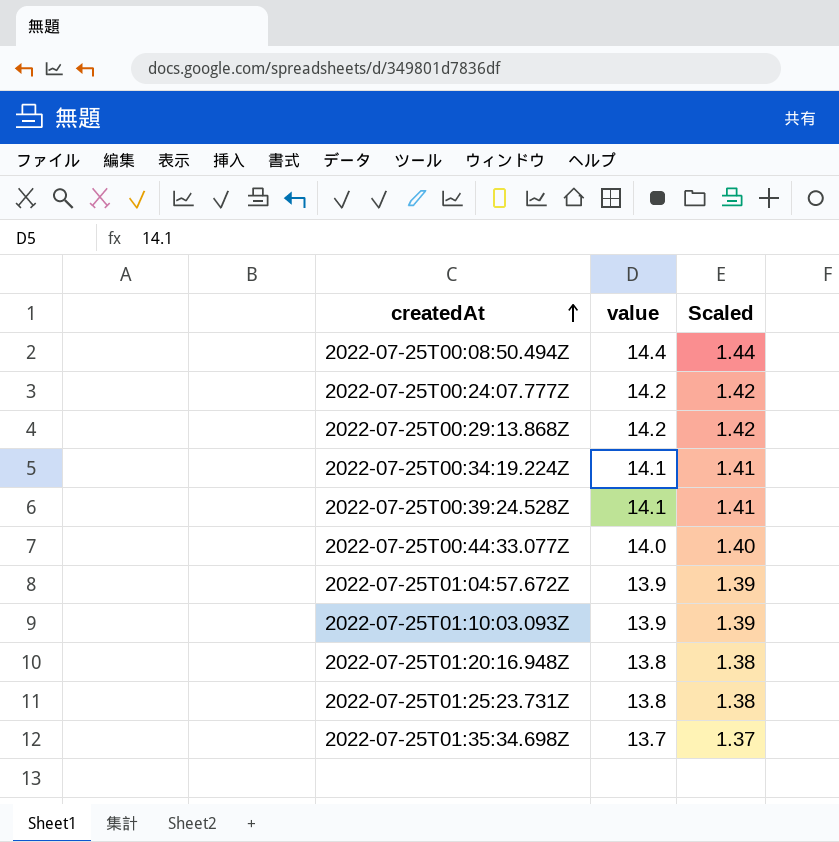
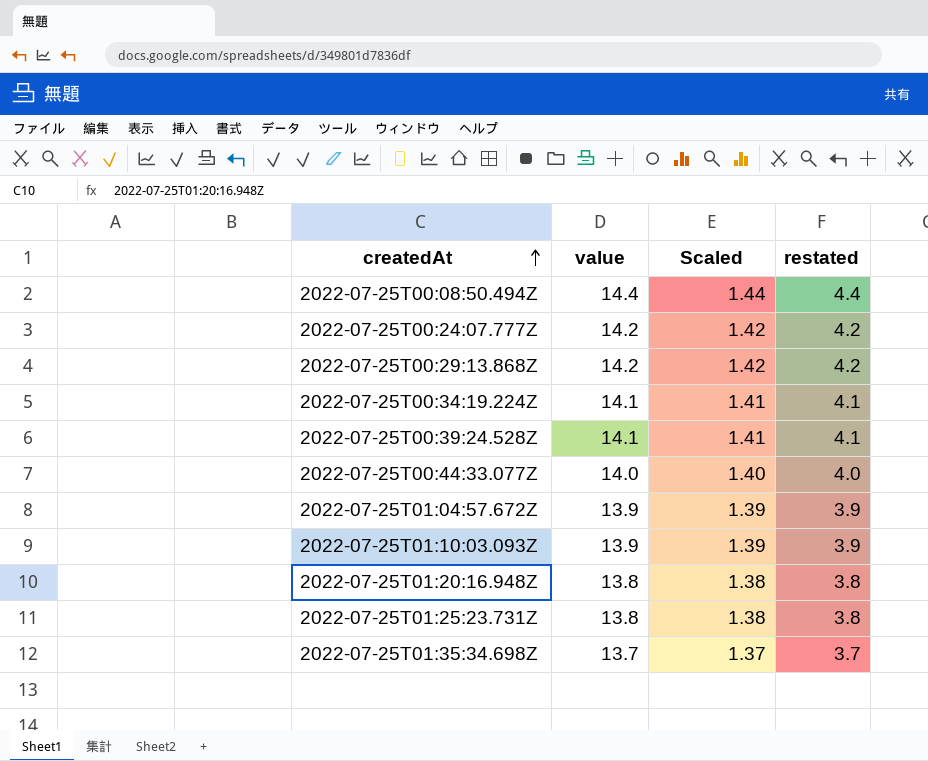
column restated | formula: none -> [value] - 10

